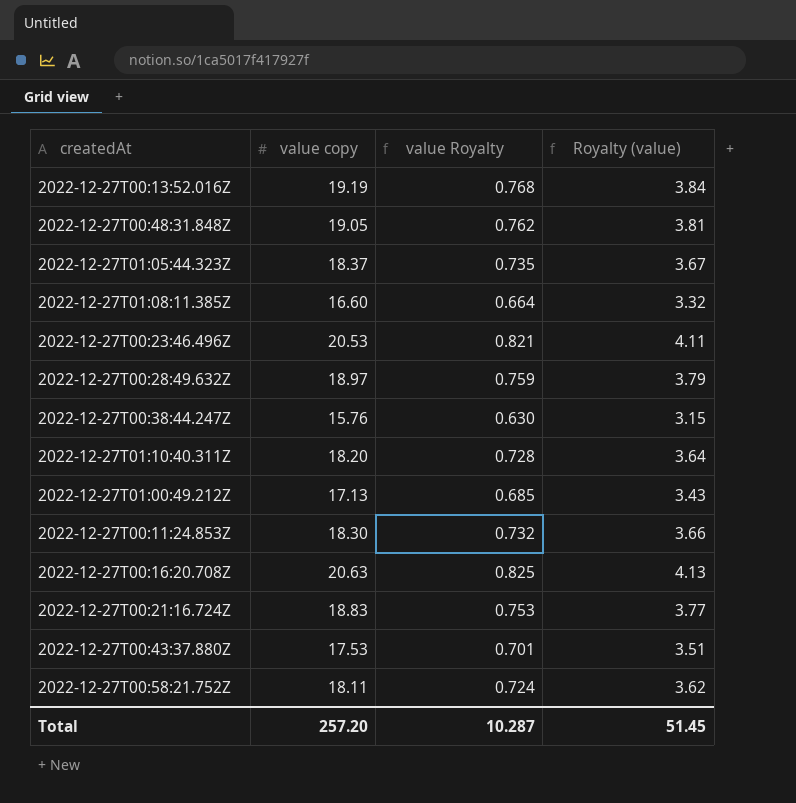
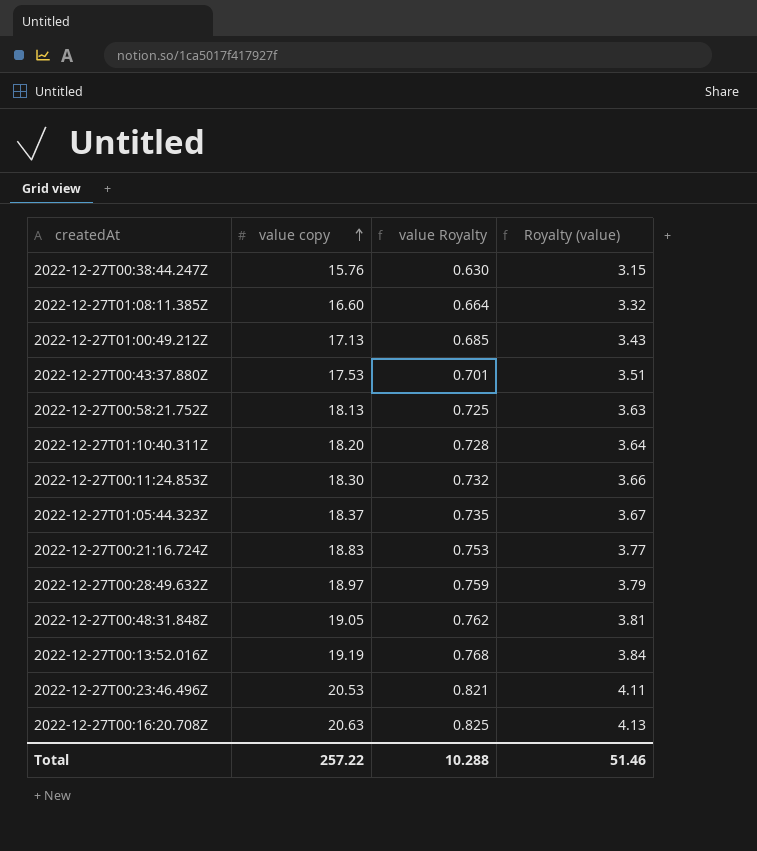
row order: none -> value copy ascending
2022-12-27T00:58:21.752Z | value copy: 18.11 -> 18.13
2022-12-27T00:58:21.752Z | value Royalty: 0.724 -> 0.725
2022-12-27T00:58:21.752Z | Royalty (value): 3.62 -> 3.63
Total | value copy: 257.20 -> 257.22
Total | value Royalty: 10.287 -> 10.288
Total | Royalty (value): 51.45 -> 51.46

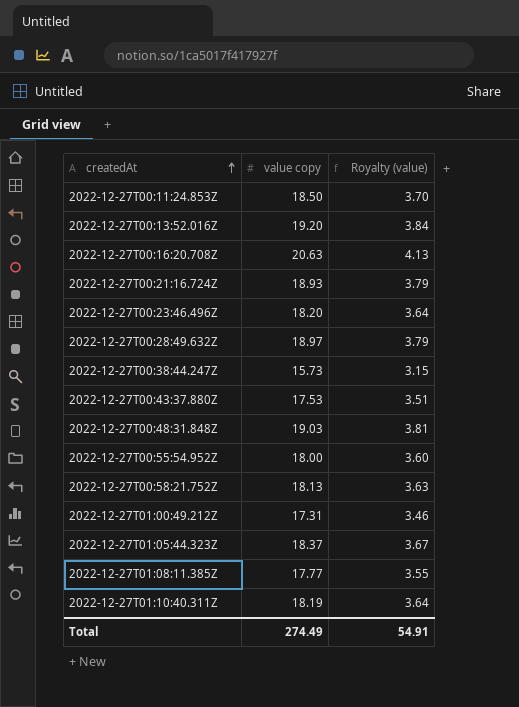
row order: value copy ascending -> createdAt ascending
column value Royalty | formula: [value copy] * 0.04 -> none
2022-12-27T00:11:24.853Z | value copy: 18.30 -> 18.50
2022-12-27T00:11:24.853Z | Royalty (value): 3.66 -> 3.70
2022-12-27T00:13:52.016Z | value copy: 19.19 -> 19.20
2022-12-27T00:21:16.724Z | value copy: 18.83 -> 18.93
2022-12-27T00:21:16.724Z | Royalty (value): 3.77 -> 3.79
2022-12-27T00:23:46.496Z | value copy: 20.53 -> 18.20
2022-12-27T00:23:46.496Z | Royalty (value): 4.11 -> 3.64
2022-12-27T00:38:44.247Z | value copy: 15.76 -> 15.73
2022-12-27T00:48:31.848Z | value copy: 19.05 -> 19.03
row 2022-12-27T00:55:54.952Z: none -> 18.00 | 3.60
2022-12-27T01:00:49.212Z | value copy: 17.13 -> 17.31
2022-12-27T01:00:49.212Z | Royalty (value): 3.43 -> 3.46
2022-12-27T01:08:11.385Z | value copy: 16.60 -> 17.77
2022-12-27T01:08:11.385Z | Royalty (value): 3.32 -> 3.55
2022-12-27T01:10:40.311Z | value copy: 18.20 -> 18.19
Total | value copy: 257.22 -> 274.49
Total | Royalty (value): 51.46 -> 54.91

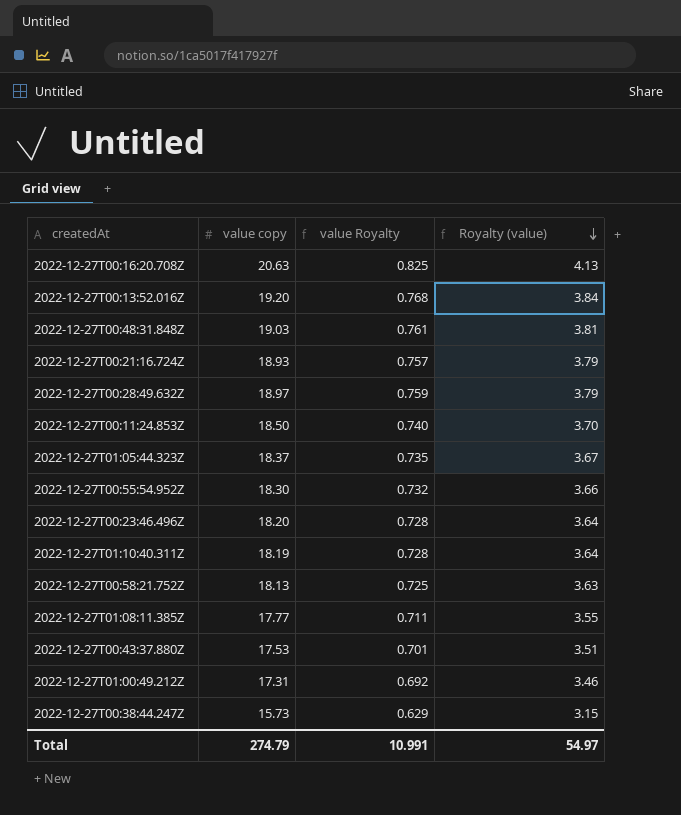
row order: createdAt ascending -> Royalty (value) descending
column value Royalty | formula: none -> [value copy] * 0.04
2022-12-27T00:55:54.952Z | value copy: 18.00 -> 18.30
2022-12-27T00:55:54.952Z | Royalty (value): 3.60 -> 3.66
Total | value copy: 274.49 -> 274.79
Total | Royalty (value): 54.91 -> 54.97

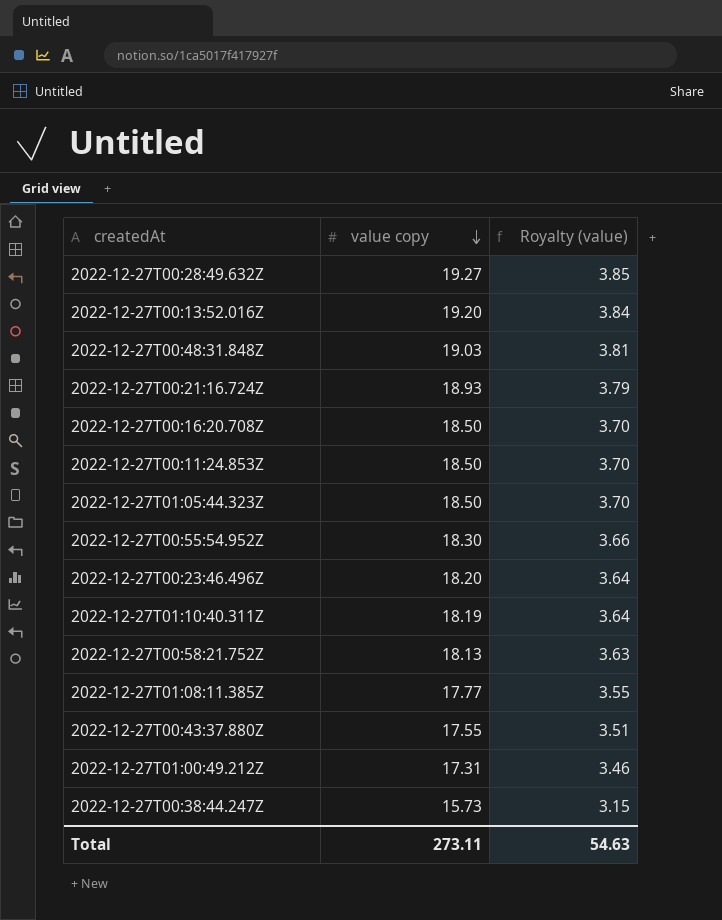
row order: Royalty (value) descending -> value copy descending
column value Royalty | formula: [value copy] * 0.04 -> none
2022-12-27T00:28:49.632Z | value copy: 18.97 -> 19.27
2022-12-27T00:28:49.632Z | Royalty (value): 3.79 -> 3.85
2022-12-27T00:16:20.708Z | value copy: 20.63 -> 18.50
2022-12-27T00:16:20.708Z | Royalty (value): 4.13 -> 3.70
2022-12-27T01:05:44.323Z | value copy: 18.37 -> 18.50
2022-12-27T01:05:44.323Z | Royalty (value): 3.67 -> 3.70
2022-12-27T00:43:37.880Z | value copy: 17.53 -> 17.55
Total | value copy: 274.79 -> 273.11
Total | Royalty (value): 54.97 -> 54.63

